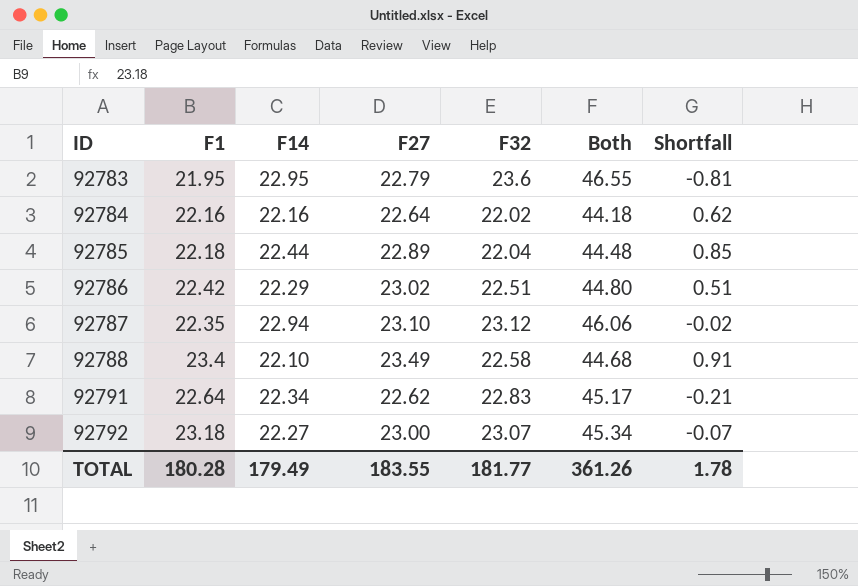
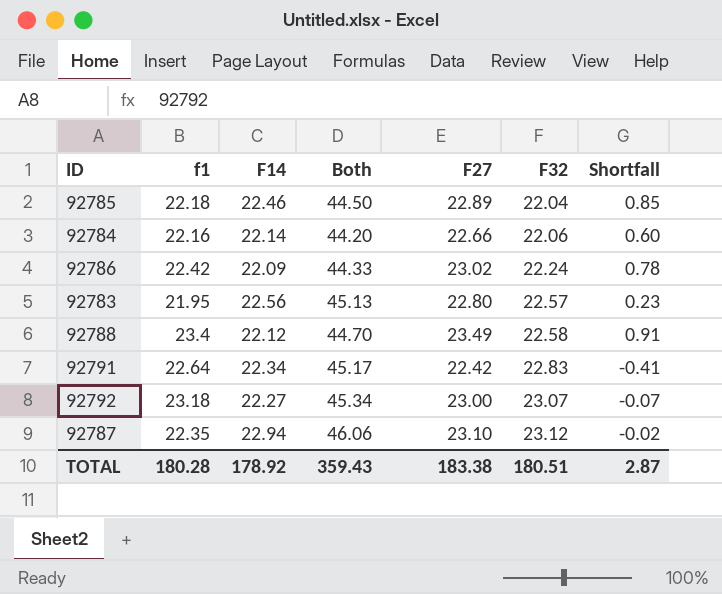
row order: ID ascending -> F32 ascending
column name: F1 -> f1
column Both | position: 6 -> 4
92785 | F14: 22.44 -> 22.46
92785 | Both: 44.48 -> 44.50
92784 | F14: 22.16 -> 22.14
92784 | Both: 44.18 -> 44.20
92784 | F27: 22.64 -> 22.66
92784 | F32: 22.02 -> 22.06
92784 | Shortfall: 0.62 -> 0.60
92786 | F14: 22.29 -> 22.09
92786 | Both: 44.80 -> 44.33
92786 | F32: 22.51 -> 22.24
92786 | Shortfall: 0.51 -> 0.78
92783 | F14: 22.95 -> 22.56
92783 | Both: 46.55 -> 45.13
92783 | F27: 22.79 -> 22.80
92783 | F32: 23.6 -> 22.57
92783 | Shortfall: -0.81 -> 0.23
92788 | F14: 22.10 -> 22.12
92788 | Both: 44.68 -> 44.70
92791 | F27: 22.62 -> 22.42
92791 | Shortfall: -0.21 -> -0.41
TOTAL | F14: 179.49 -> 178.92
TOTAL | Both: 361.26 -> 359.43
TOTAL | F27: 183.55 -> 183.38
TOTAL | F32: 181.77 -> 180.51
TOTAL | Shortfall: 1.78 -> 2.87

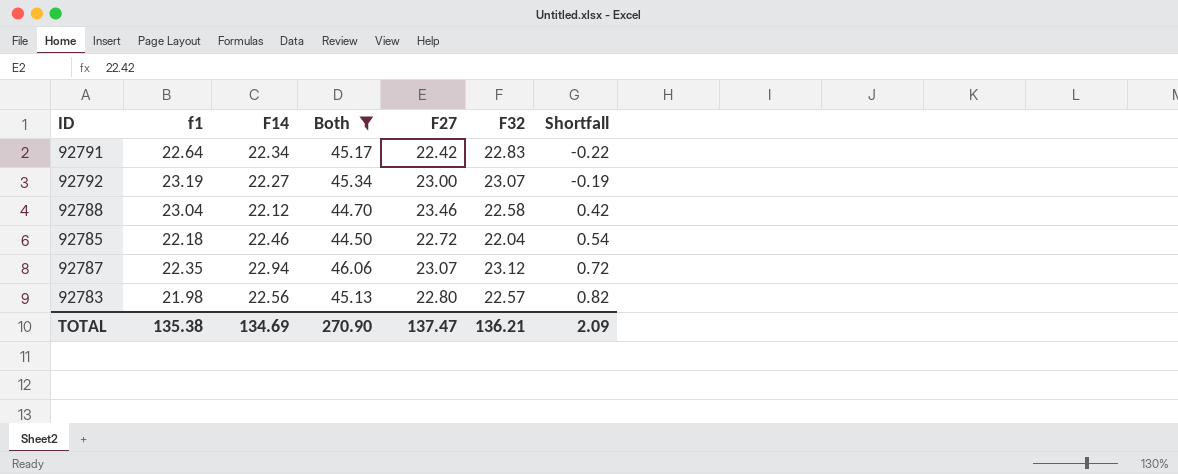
filter: none -> Both >= 44.50
row order: F32 ascending -> Shortfall ascending
column Shortfall | formula: [F27] - [F32] -> [F27] - [f1]
92792 | f1: 23.18 -> 23.19
92788 | f1: 23.4 -> 23.04
92788 | F27: 23.49 -> 23.46
92785 | F27: 22.89 -> 22.72
92787 | F27: 23.10 -> 23.07
92783 | f1: 21.95 -> 21.98
TOTAL | f1: 180.28 -> 135.38
TOTAL | F14: 178.92 -> 134.69
TOTAL | Both: 359.43 -> 270.90
TOTAL | F27: 183.38 -> 137.47
TOTAL | F32: 180.51 -> 136.21
TOTAL | Shortfall: 2.87 -> 2.09

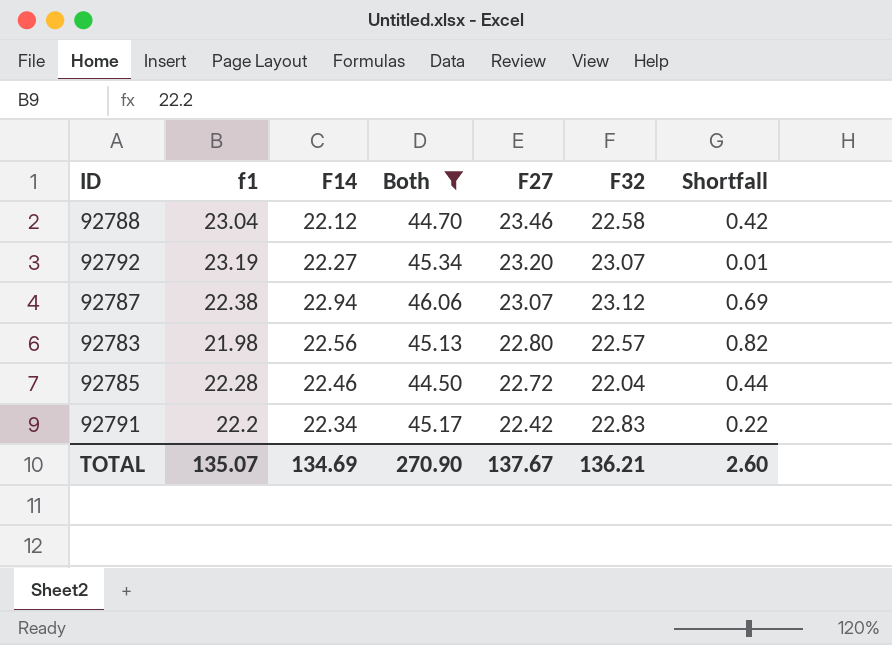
row order: Shortfall ascending -> F27 descending
92792 | F27: 23.00 -> 23.20
92792 | Shortfall: -0.19 -> 0.01
92787 | f1: 22.35 -> 22.38
92787 | Shortfall: 0.72 -> 0.69
92785 | f1: 22.18 -> 22.28
92785 | Shortfall: 0.54 -> 0.44
92791 | f1: 22.64 -> 22.2
92791 | Shortfall: -0.22 -> 0.22
TOTAL | f1: 135.38 -> 135.07
TOTAL | F27: 137.47 -> 137.67
TOTAL | Shortfall: 2.09 -> 2.60

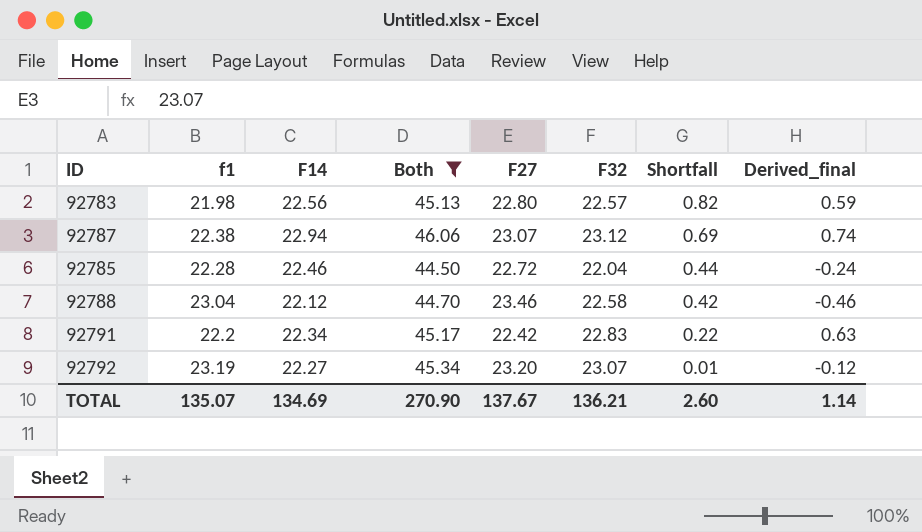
row order: F27 descending -> Shortfall descending
column Derived_final | formula: none -> [F32] - [f1]

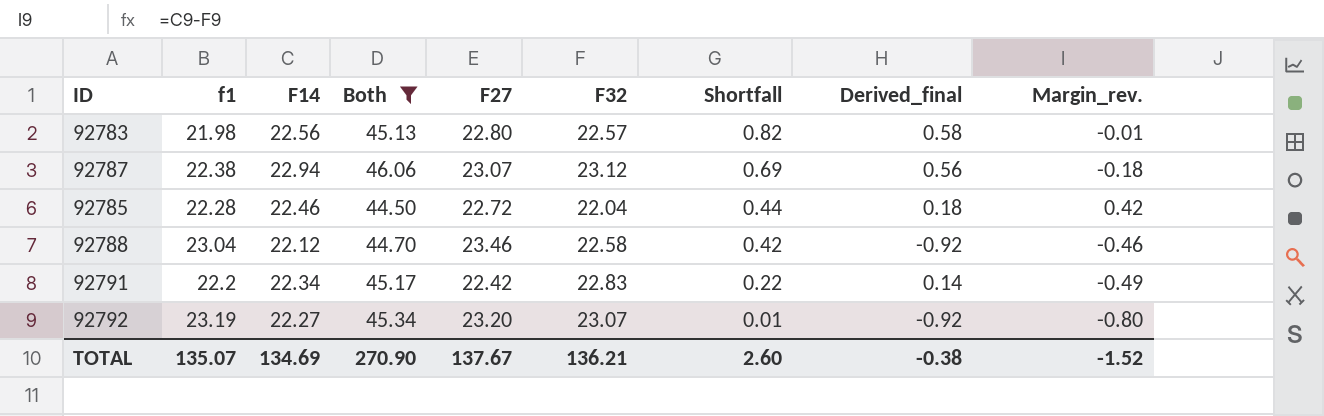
column Derived_final | formula: [F32] - [f1] -> [F14] - [f1]
column Margin_rev. | formula: none -> [F14] - [F32]
TOTAL | Derived_final: 1.14 -> -0.38

